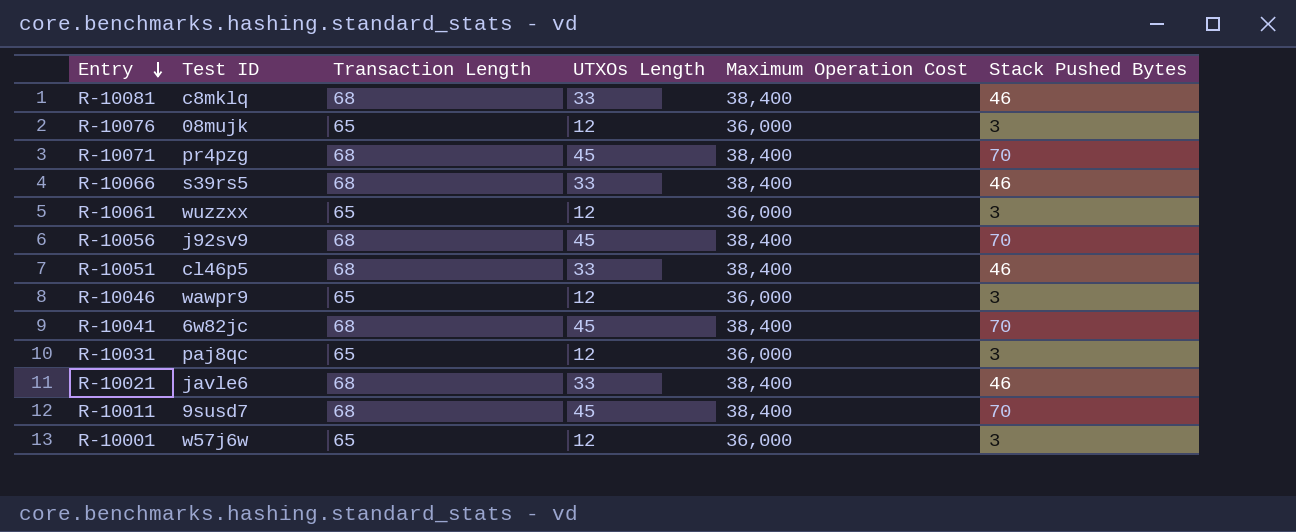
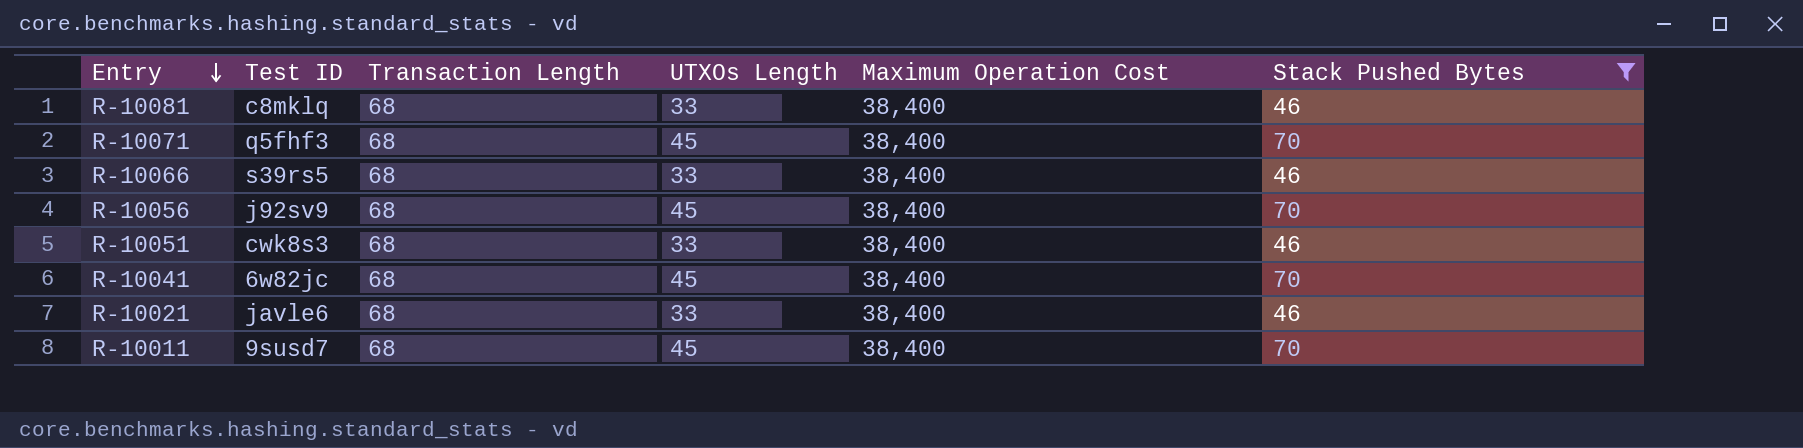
filter: none -> Stack Pushed Bytes != 3
R-10071 | Test ID: pr4pzg -> q5fhf3
R-10051 | Test ID: cl46p5 -> cwk8s3

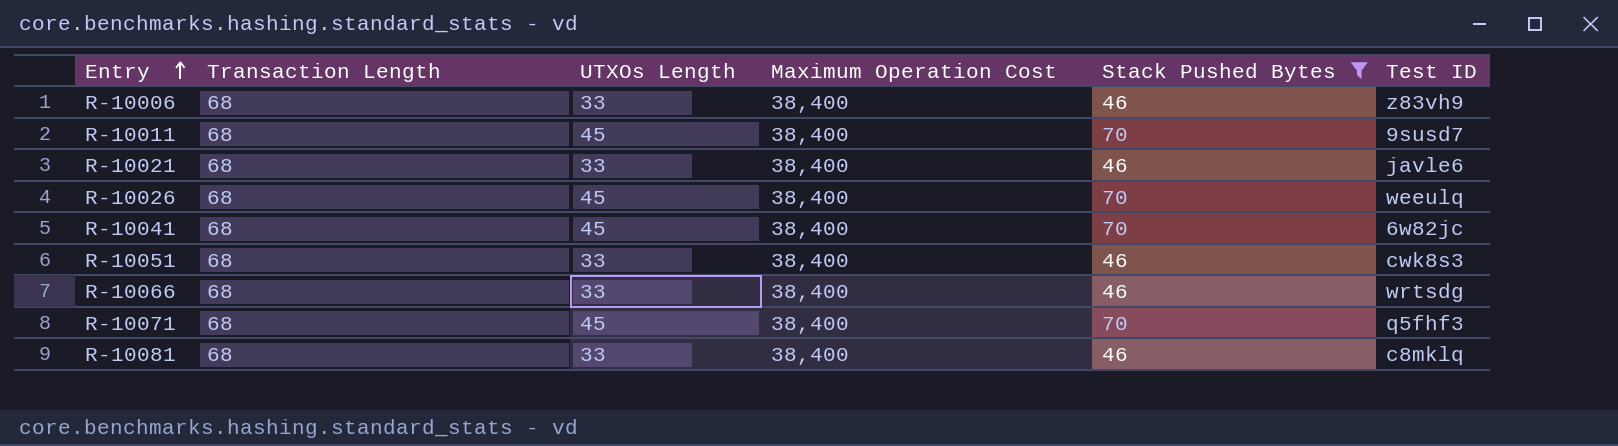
row order: Entry descending -> Entry ascending
column Test ID | position: 2 -> 6
row R-10056: j92sv9 | 68 | 45 | 38,400 | 70 -> none
row R-10006: none -> 68 | 33 | 38,400 | 46 | z83vh9
row R-10026: none -> 68 | 45 | 38,400 | 70 | weeulq
R-10066 | Test ID: s39rs5 -> wrtsdg

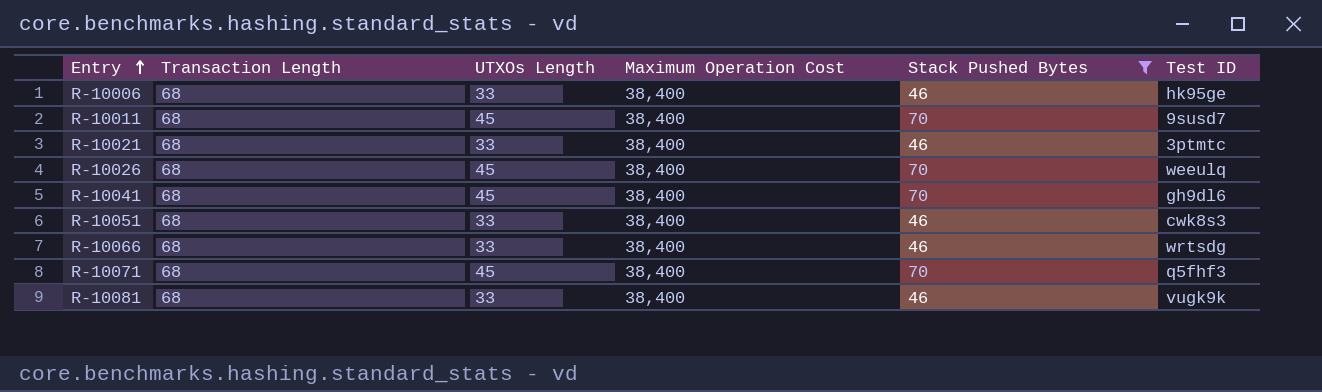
R-10006 | Test ID: z83vh9 -> hk95ge
R-10021 | Test ID: javle6 -> 3ptmtc
R-10041 | Test ID: 6w82jc -> gh9dl6
R-10081 | Test ID: c8mklq -> vugk9k

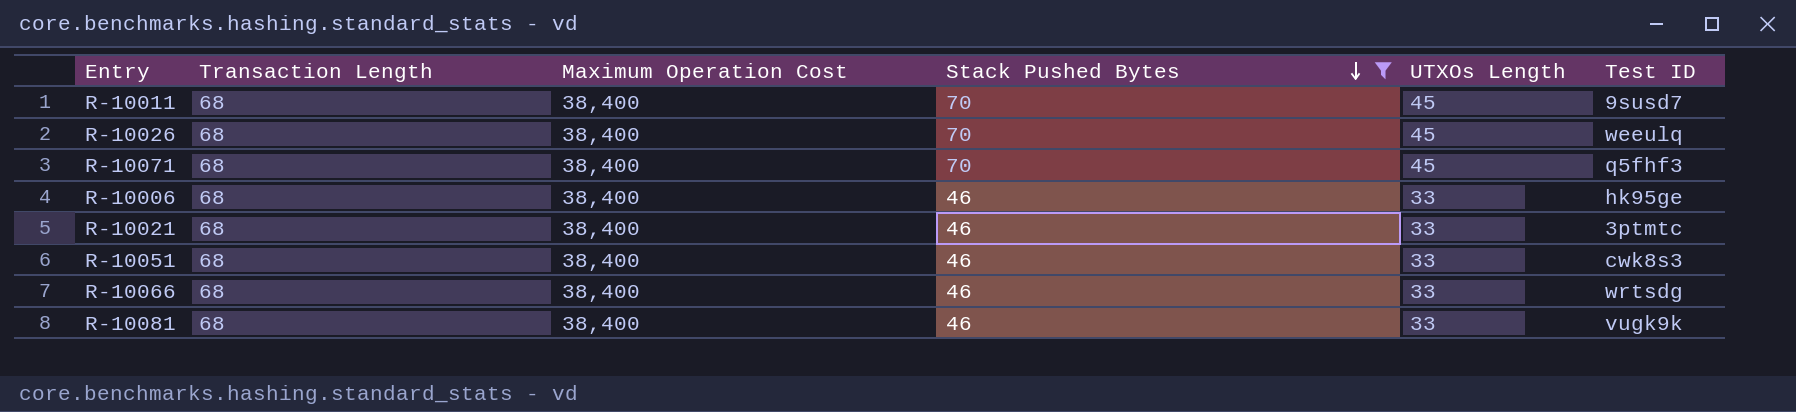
row order: Entry ascending -> Stack Pushed Bytes descending
column UTXOs Length | position: 3 -> 5
row R-10041: 68 | 45 | 38,400 | 70 | gh9dl6 -> none

